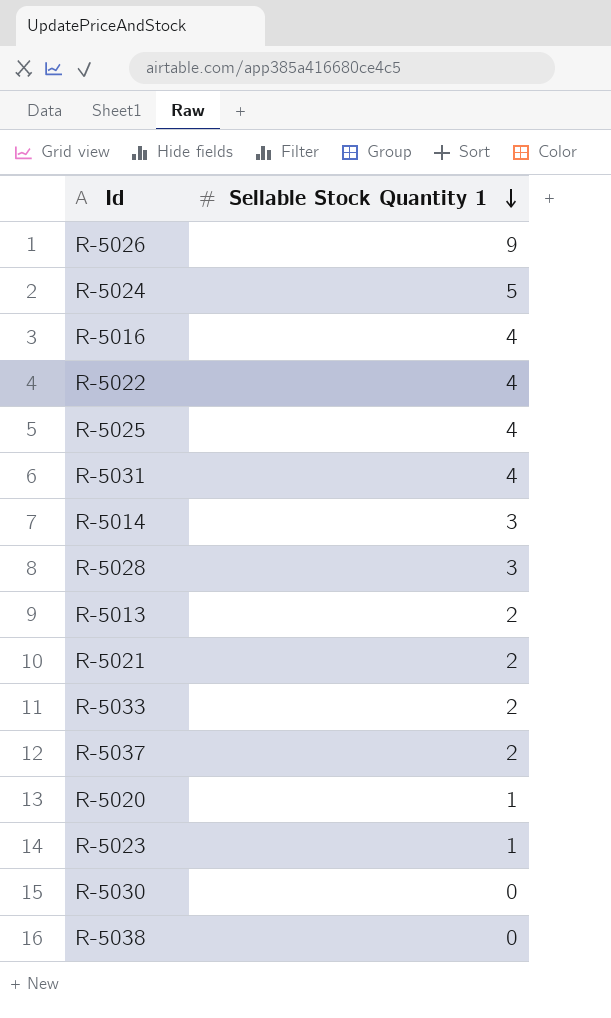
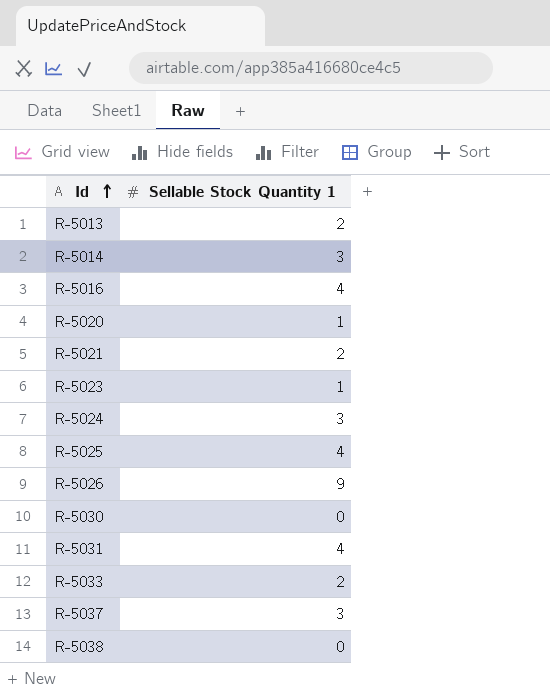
row order: Sellable Stock Quantity 1 descending -> Id ascending
row R-5022: 4 -> none
row R-5028: 3 -> none
R-5024 | Sellable Stock Quantity 1: 5 -> 3
R-5037 | Sellable Stock Quantity 1: 2 -> 3

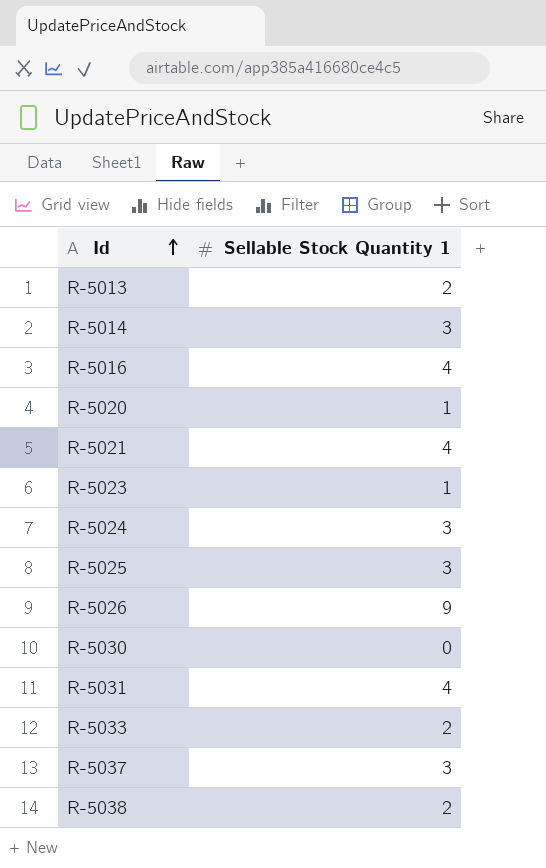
R-5021 | Sellable Stock Quantity 1: 2 -> 4
R-5025 | Sellable Stock Quantity 1: 4 -> 3
R-5038 | Sellable Stock Quantity 1: 0 -> 2

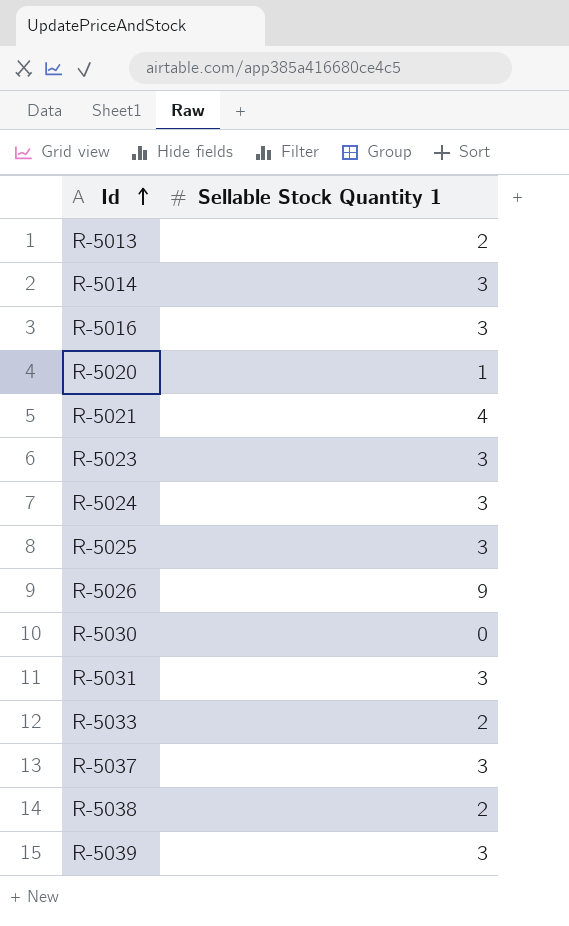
R-5016 | Sellable Stock Quantity 1: 4 -> 3
R-5023 | Sellable Stock Quantity 1: 1 -> 3
R-5031 | Sellable Stock Quantity 1: 4 -> 3
row R-5039: none -> 3

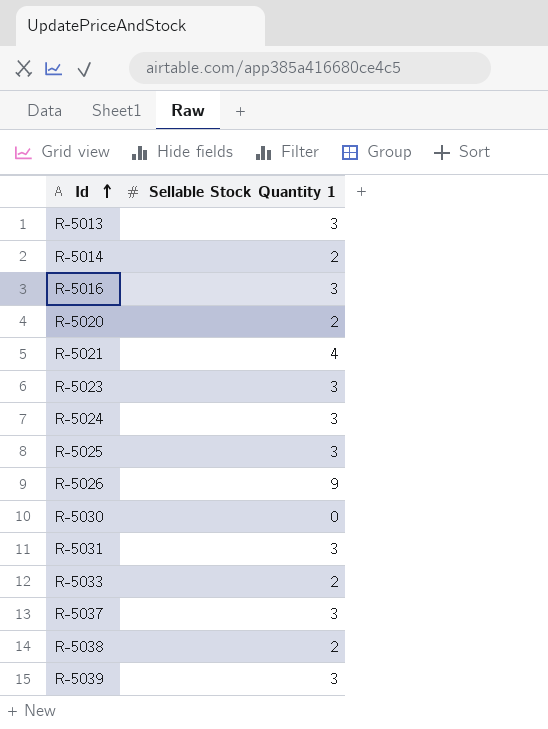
R-5013 | Sellable Stock Quantity 1: 2 -> 3
R-5014 | Sellable Stock Quantity 1: 3 -> 2
R-5020 | Sellable Stock Quantity 1: 1 -> 2

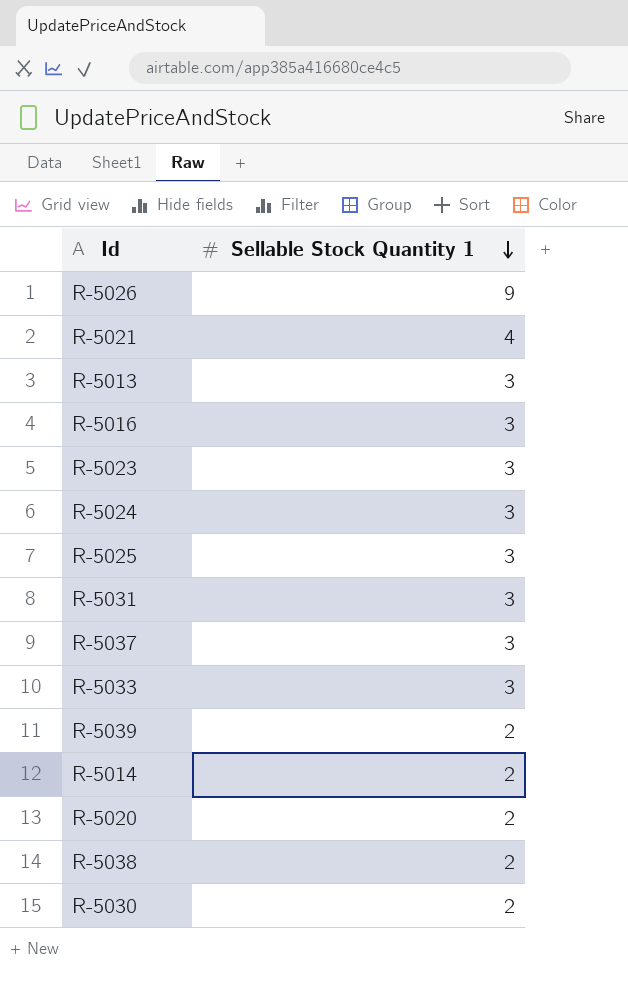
row order: Id ascending -> Sellable Stock Quantity 1 descending
R-5033 | Sellable Stock Quantity 1: 2 -> 3
R-5039 | Sellable Stock Quantity 1: 3 -> 2
R-5030 | Sellable Stock Quantity 1: 0 -> 2

